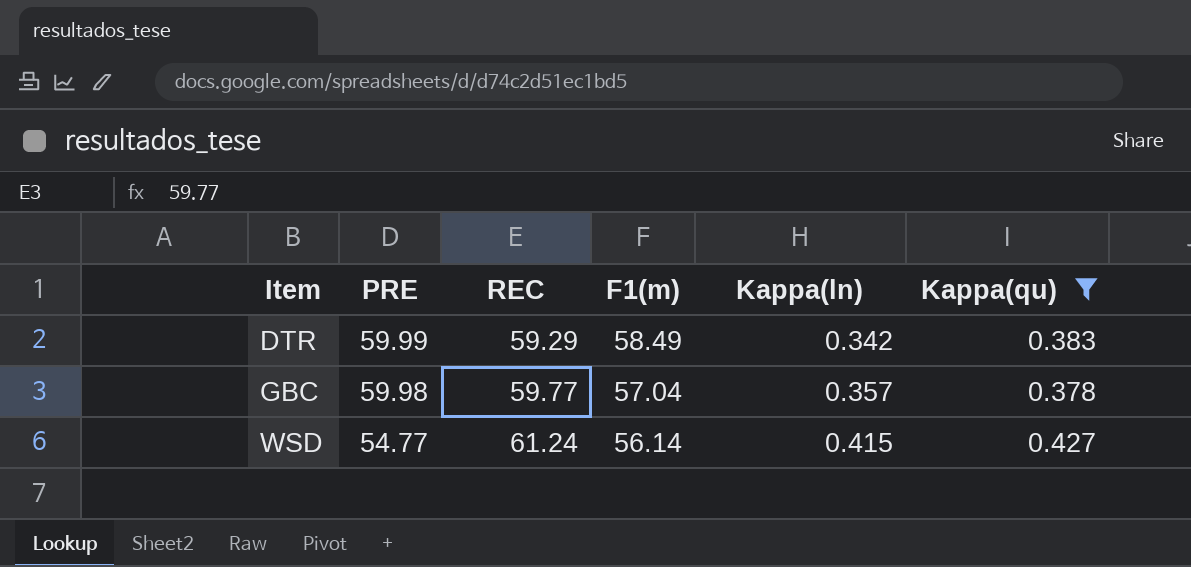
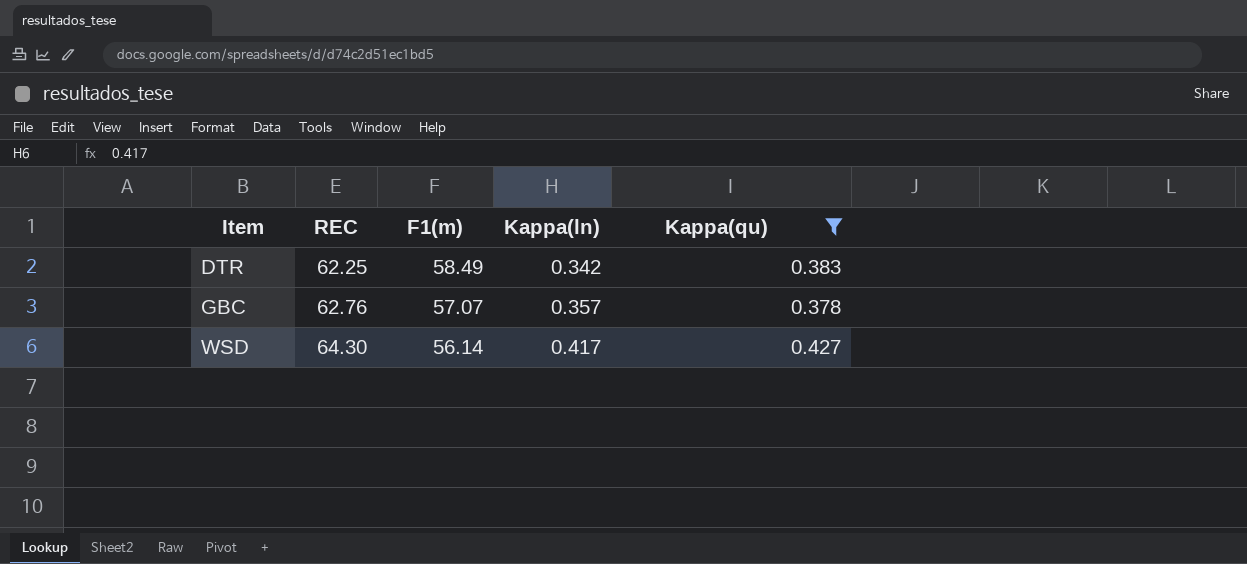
column PRE | position: 2 -> none
DTR | REC: 59.29 -> 62.25
GBC | REC: 59.77 -> 62.76
GBC | F1(m): 57.04 -> 57.07
WSD | REC: 61.24 -> 64.30
WSD | Kappa(ln): 0.415 -> 0.417

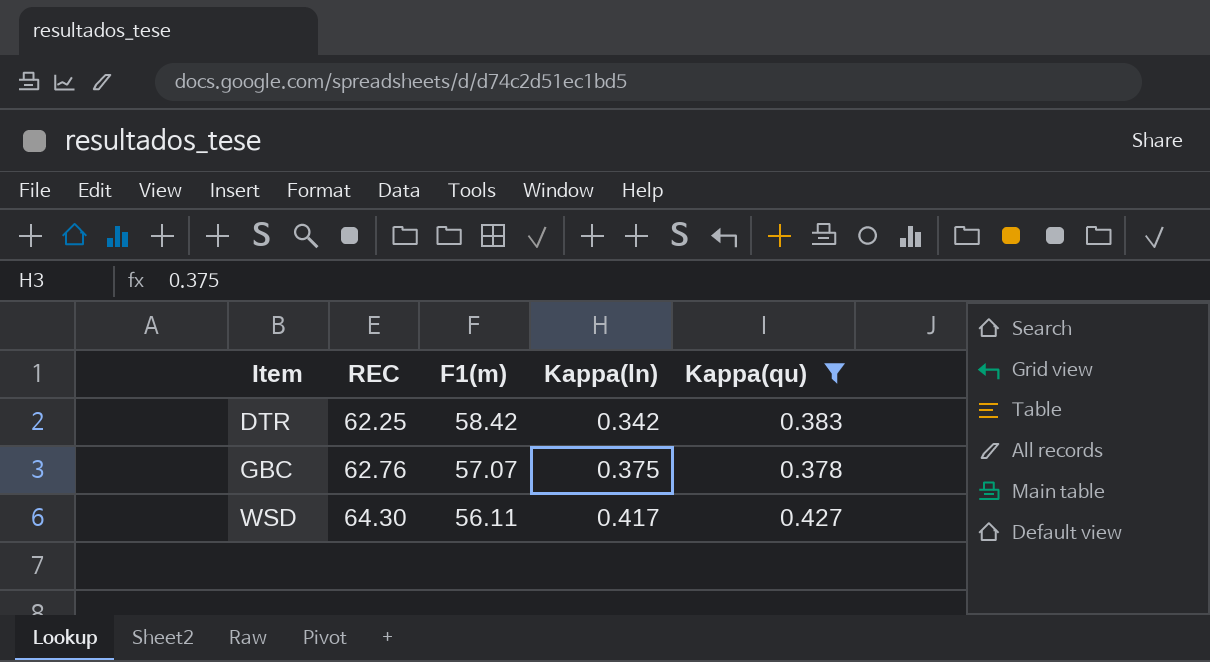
DTR | F1(m): 58.49 -> 58.42
GBC | Kappa(ln): 0.357 -> 0.375
WSD | F1(m): 56.14 -> 56.11

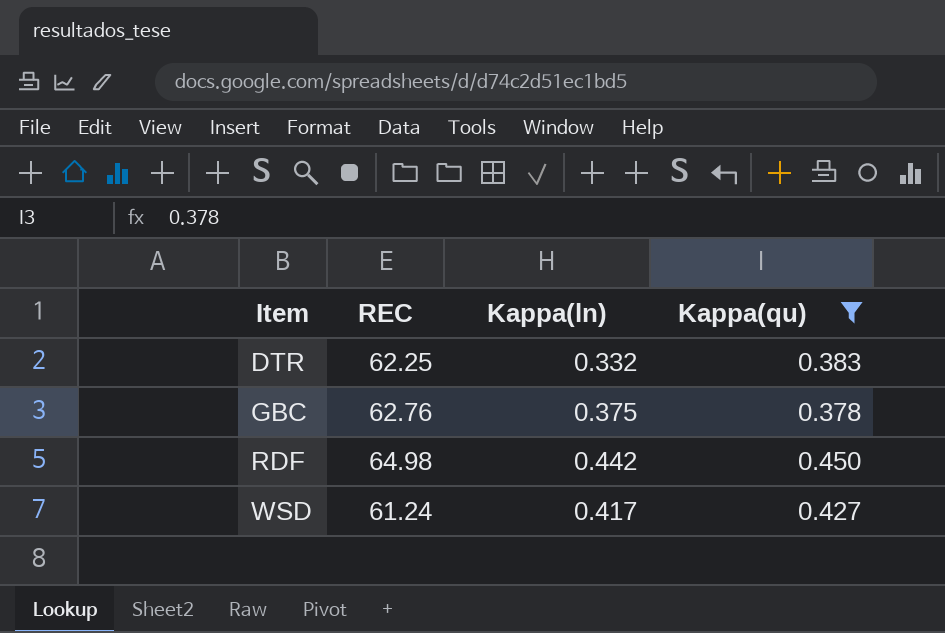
column F1(m) | position: 3 -> none
DTR | Kappa(ln): 0.342 -> 0.332
row RDF: none -> 64.98 | 0.442 | 0.450
WSD | REC: 64.30 -> 61.24

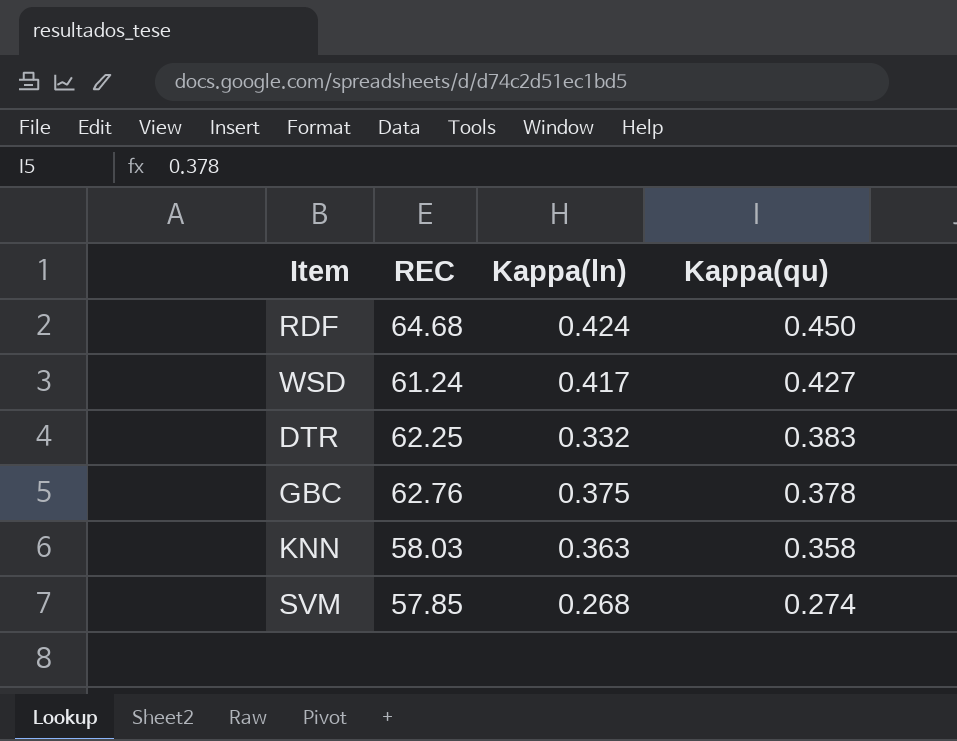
filter: Kappa(qu) >= 0.378 -> none
row order: Item ascending -> Kappa(qu) descending
RDF | REC: 64.98 -> 64.68
RDF | Kappa(ln): 0.442 -> 0.424

